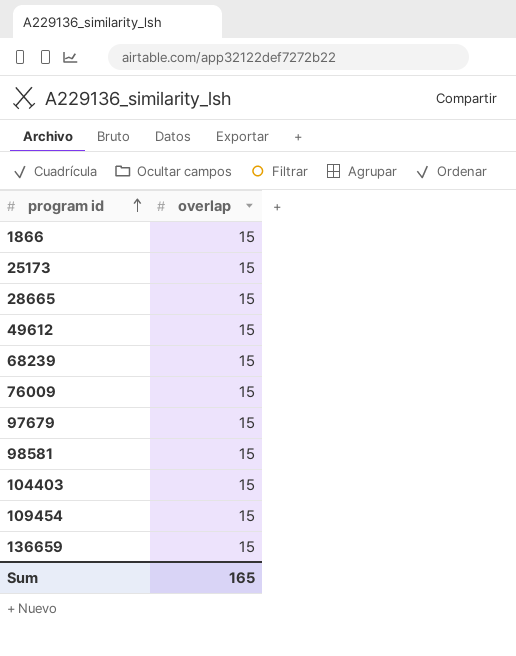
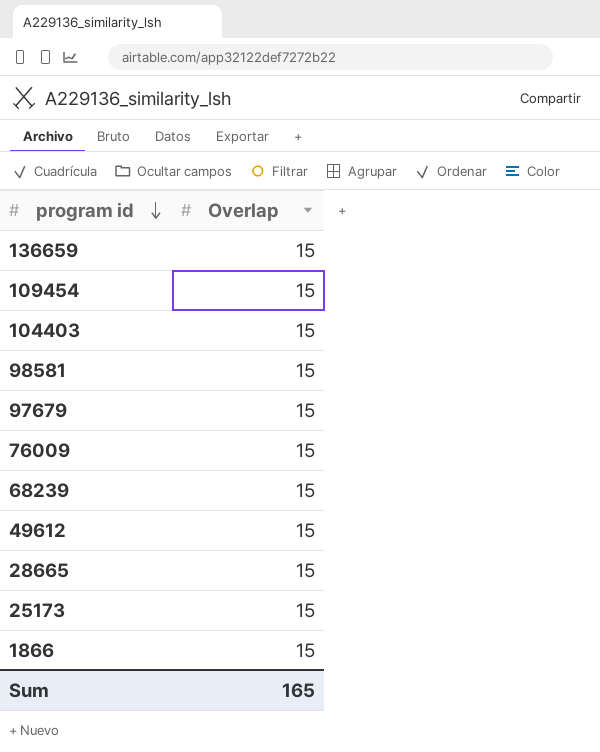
row order: program id ascending -> program id descending
column name: overlap -> Overlap

